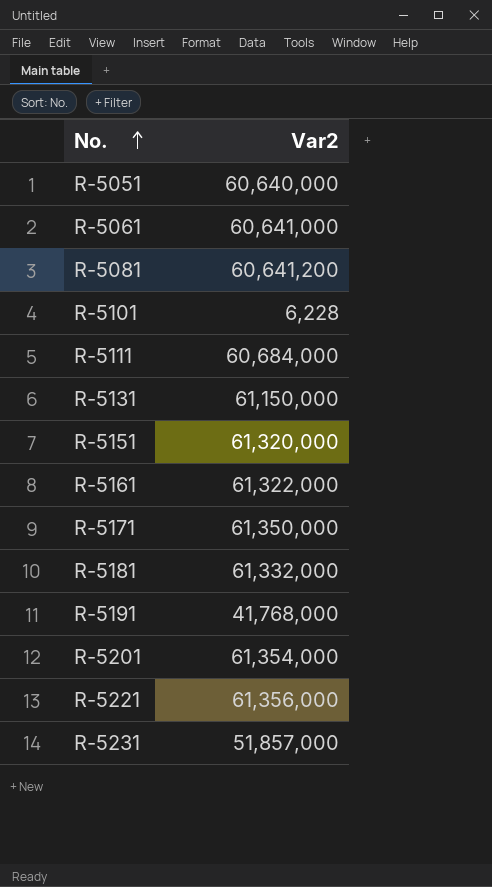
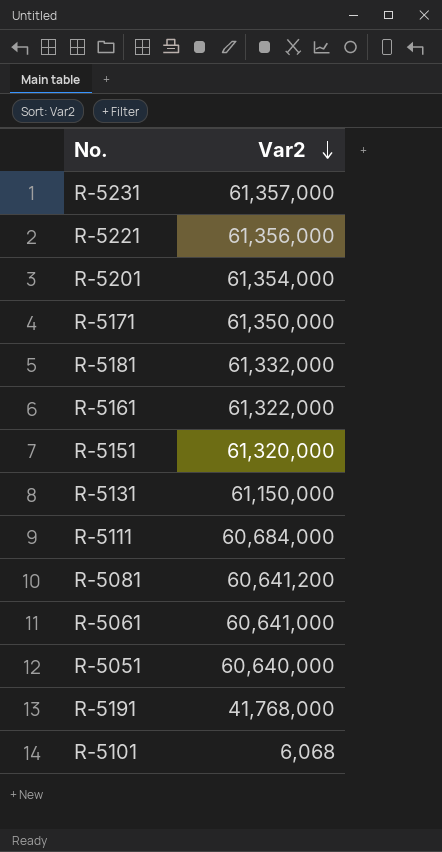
row order: No. ascending -> Var2 descending
R-5231 | Var2: 51,857,000 -> 61,357,000
R-5101 | Var2: 6,228 -> 6,068

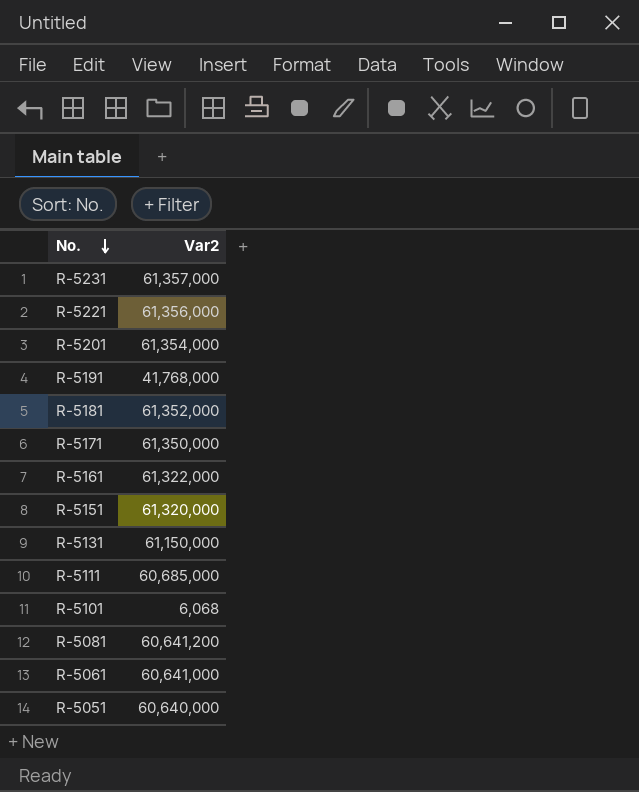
row order: Var2 descending -> No. descending
R-5181 | Var2: 61,332,000 -> 61,352,000
R-5111 | Var2: 60,684,000 -> 60,685,000

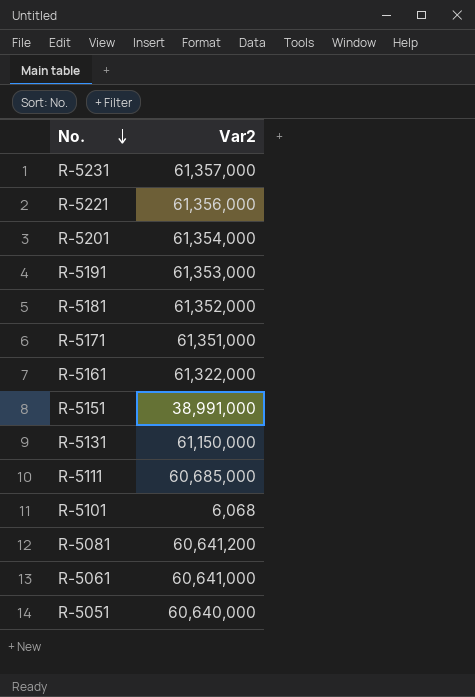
R-5191 | Var2: 41,768,000 -> 61,353,000
R-5171 | Var2: 61,350,000 -> 61,351,000
R-5151 | Var2: 61,320,000 -> 38,991,000

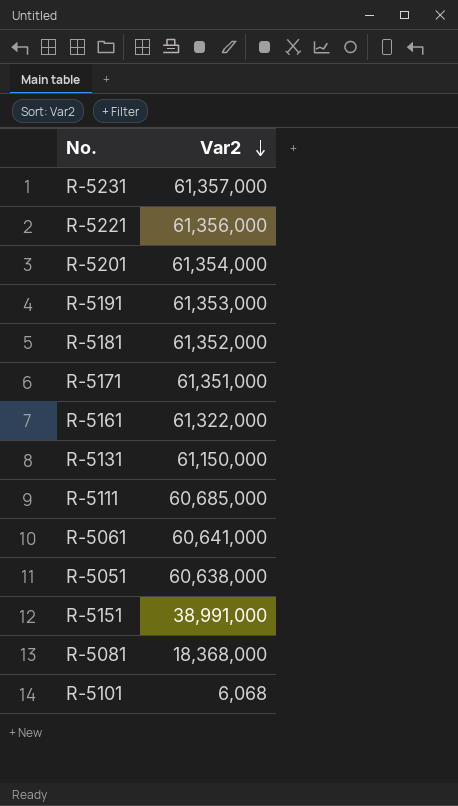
row order: No. descending -> Var2 descending
R-5051 | Var2: 60,640,000 -> 60,638,000
R-5081 | Var2: 60,641,200 -> 18,368,000

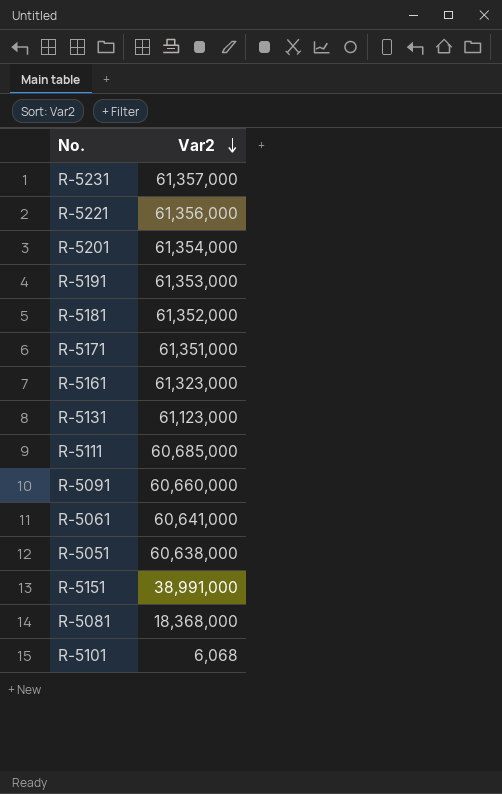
R-5161 | Var2: 61,322,000 -> 61,323,000
R-5131 | Var2: 61,150,000 -> 61,123,000
row R-5091: none -> 60,660,000

